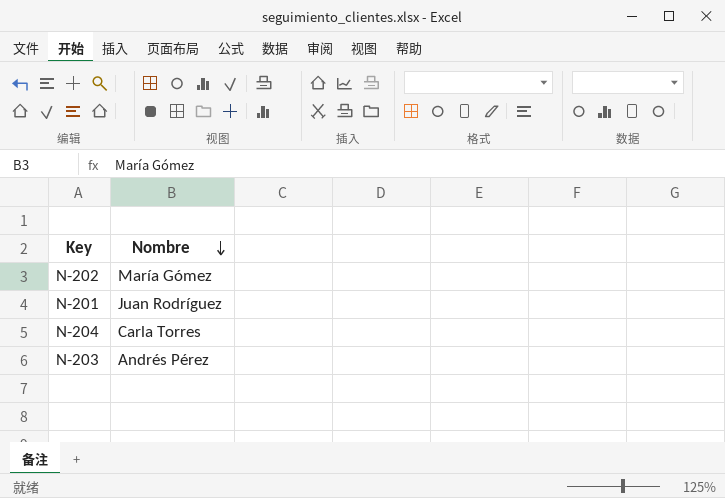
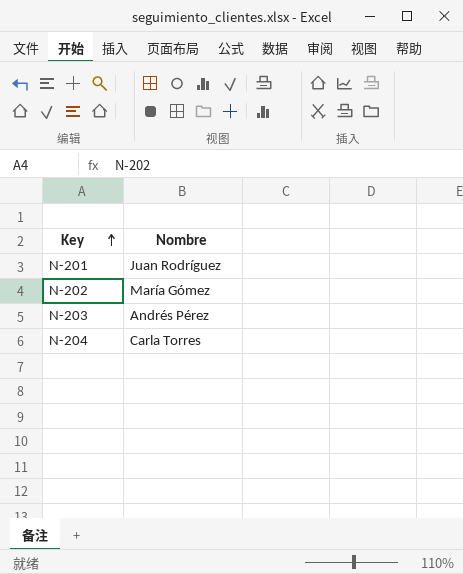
row order: Nombre descending -> Key ascending

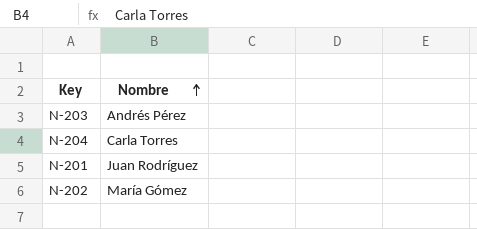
row order: Key ascending -> Nombre ascending

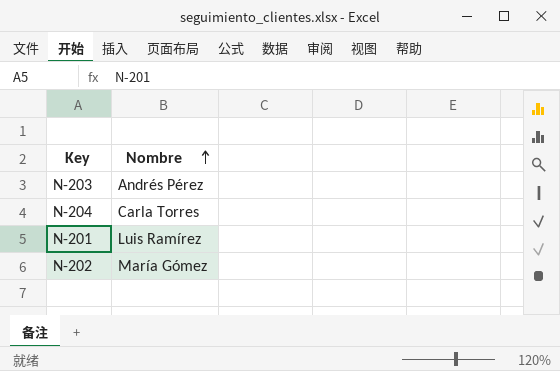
N-201 | Nombre: Juan Rodríguez -> Luis Ramírez

